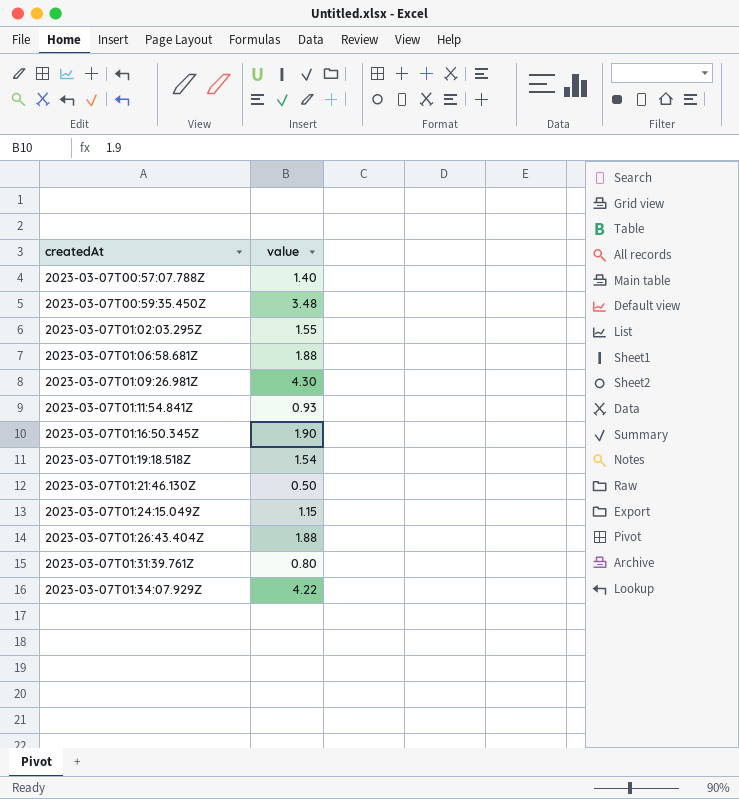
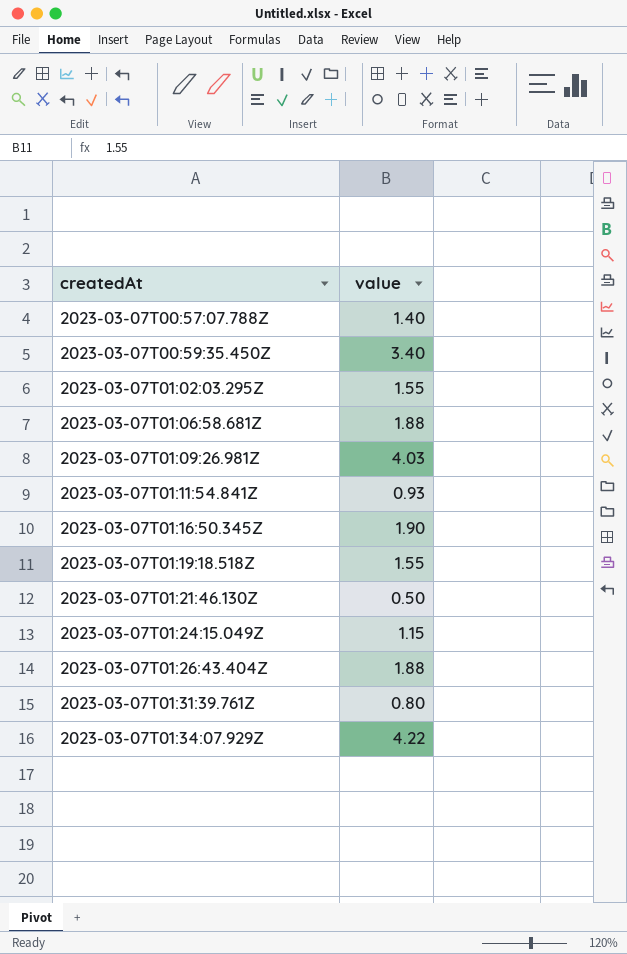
2023-03-07T00:59:35.450Z | value: 3.48 -> 3.40
2023-03-07T01:09:26.981Z | value: 4.30 -> 4.03
2023-03-07T01:19:18.518Z | value: 1.54 -> 1.55

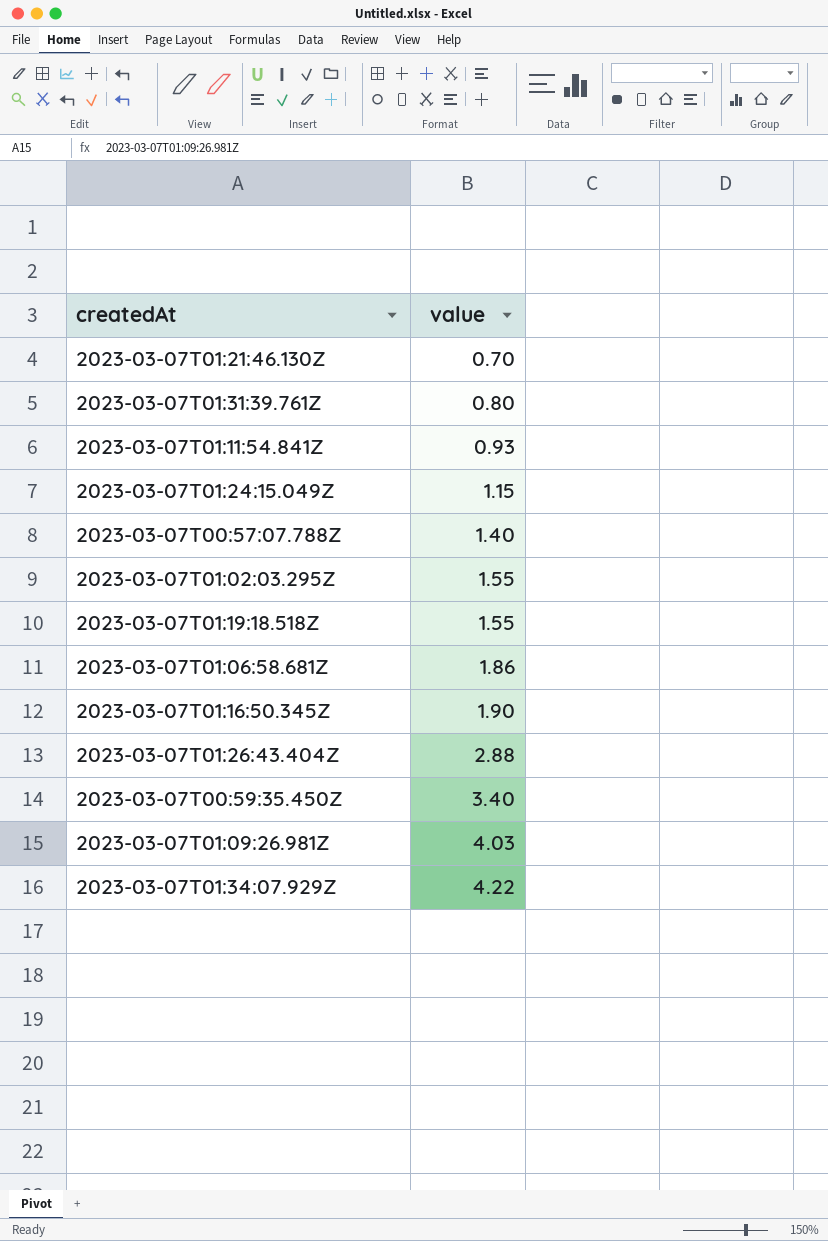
row order: createdAt ascending -> value ascending
2023-03-07T01:21:46.130Z | value: 0.50 -> 0.70
2023-03-07T01:06:58.681Z | value: 1.88 -> 1.86
2023-03-07T01:26:43.404Z | value: 1.88 -> 2.88

